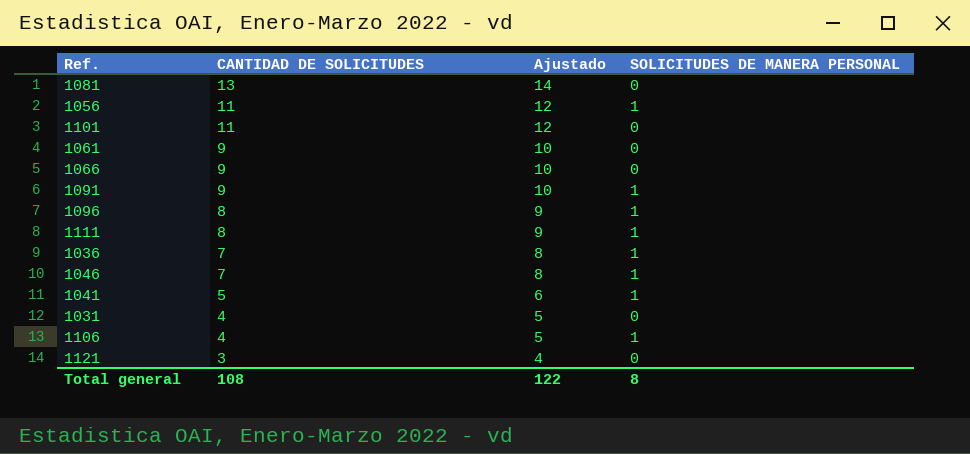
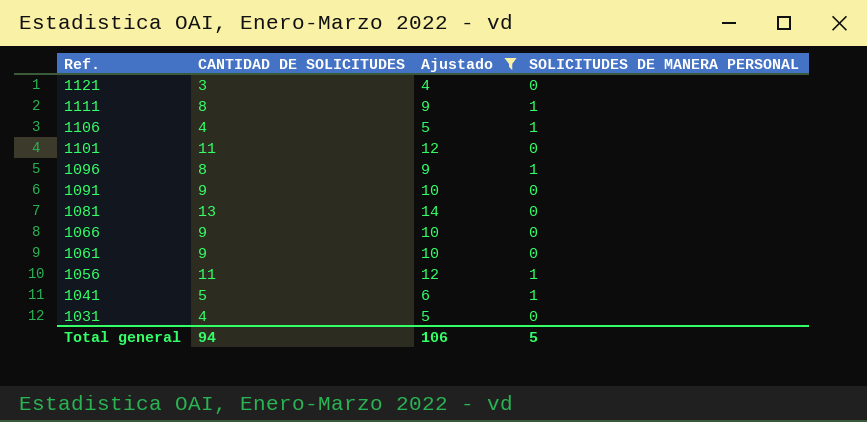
filter: none -> Ajustado != 8
row order: CANTIDAD DE SOLICITUDES descending -> Ref. descending
1091 | SOLICITUDES DE MANERA PERSONAL: 1 -> 0
Total general | CANTIDAD DE SOLICITUDES: 108 -> 94
Total general | Ajustado: 122 -> 106
Total general | SOLICITUDES DE MANERA PERSONAL: 8 -> 5

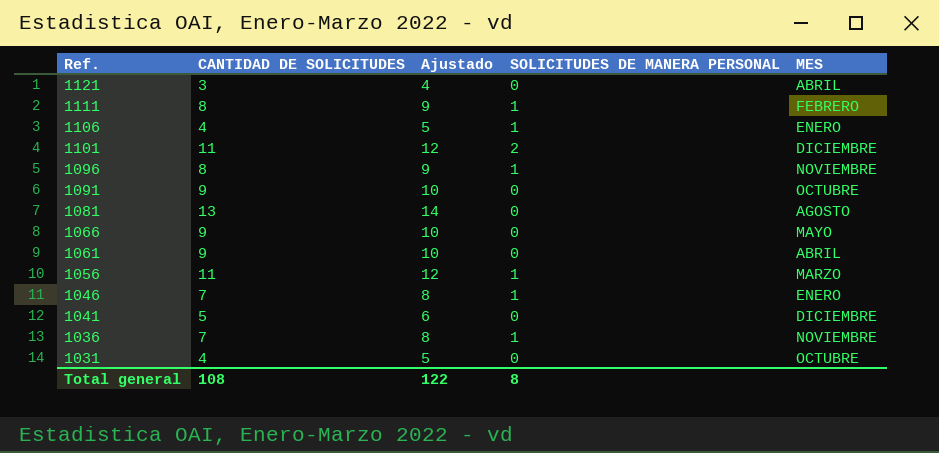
filter: Ajustado != 8 -> none
column MES | position: none -> 5
1101 | SOLICITUDES DE MANERA PERSONAL: 0 -> 2
1041 | SOLICITUDES DE MANERA PERSONAL: 1 -> 0
Total general | CANTIDAD DE SOLICITUDES: 94 -> 108
Total general | Ajustado: 106 -> 122
Total general | SOLICITUDES DE MANERA PERSONAL: 5 -> 8

